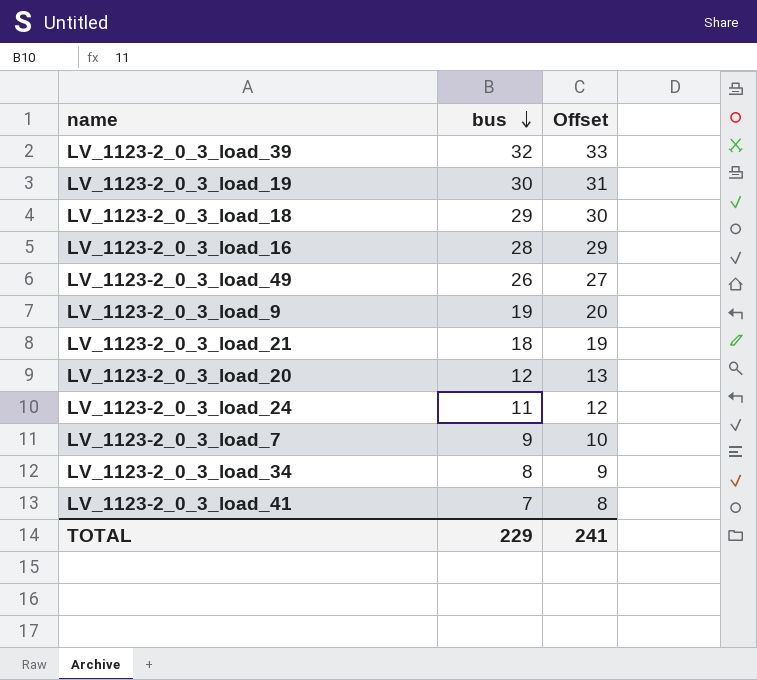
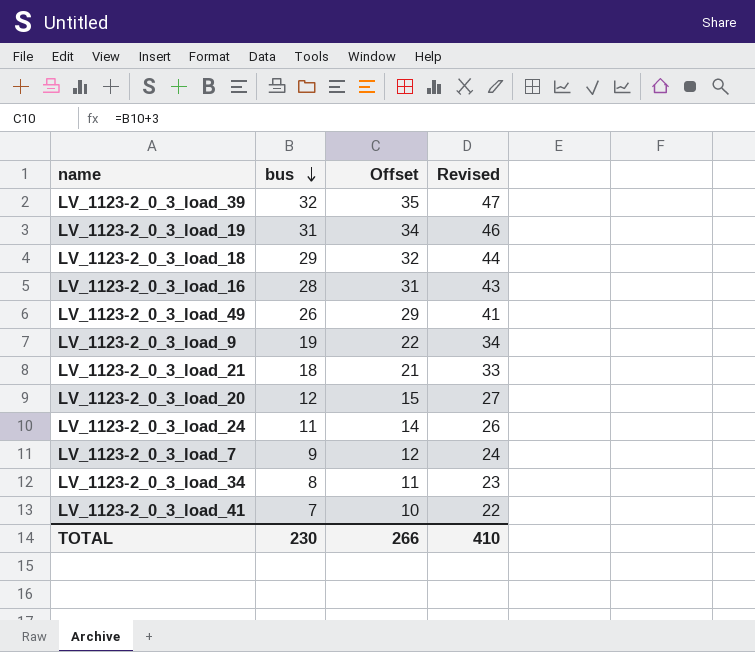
column Offset | formula: [bus] + 1 -> [bus] + 3
column Revised | formula: none -> [bus] + 15
LV_1123-2_0_3_load_19 | bus: 30 -> 31
TOTAL | bus: 229 -> 230
TOTAL | Offset: 241 -> 266

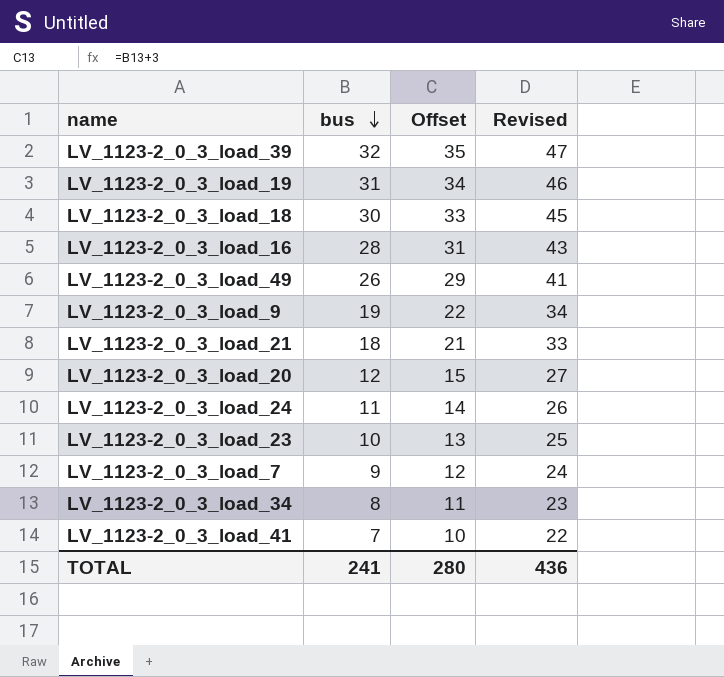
LV_1123-2_0_3_load_18 | bus: 29 -> 30
LV_1123-2_0_3_load_18 | Offset: 32 -> 33
LV_1123-2_0_3_load_18 | Revised: 44 -> 45
row LV_1123-2_0_3_load_23: none -> 10 | 13 | 25
TOTAL | bus: 230 -> 241
TOTAL | Offset: 266 -> 280
TOTAL | Revised: 410 -> 436

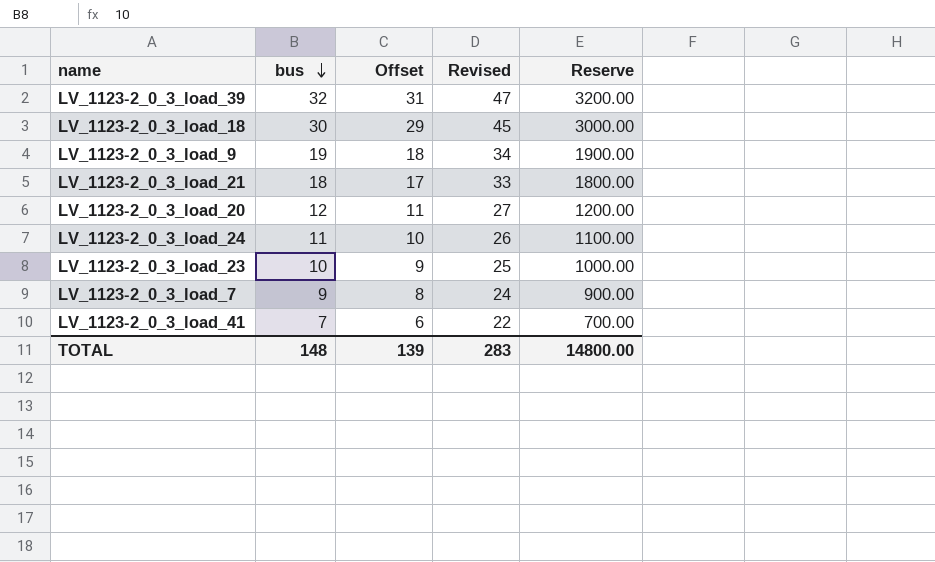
column Offset | formula: [bus] + 3 -> [bus] - 1
column Reserve | formula: none -> [bus] * 100
row LV_1123-2_0_3_load_19: 31 | 34 | 46 -> none
row LV_1123-2_0_3_load_16: 28 | 31 | 43 -> none
row LV_1123-2_0_3_load_49: 26 | 29 | 41 -> none
row LV_1123-2_0_3_load_34: 8 | 11 | 23 -> none
TOTAL | bus: 241 -> 148
TOTAL | Offset: 280 -> 139
TOTAL | Revised: 436 -> 283

